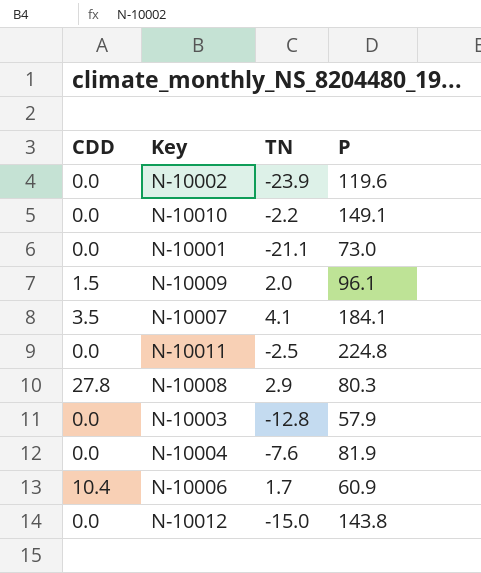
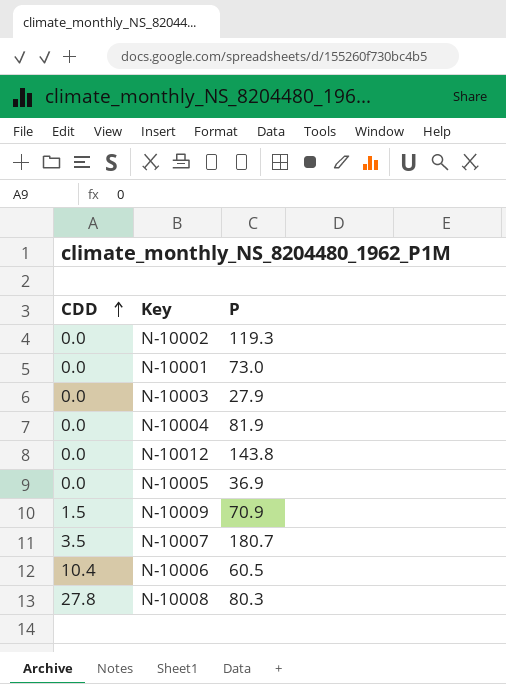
row order: none -> CDD ascending
column TN | position: 3 -> none
row N-10010: 0.0 | -2.2 | 149.1 -> none
row N-10011: 0.0 | -2.5 | 224.8 -> none
N-10002 | P: 119.6 -> 119.3
N-10003 | P: 57.9 -> 27.9
row N-10005: none -> 0.0 | 36.9
N-10009 | P: 96.1 -> 70.9
N-10007 | P: 184.1 -> 180.7
N-10006 | P: 60.9 -> 60.5

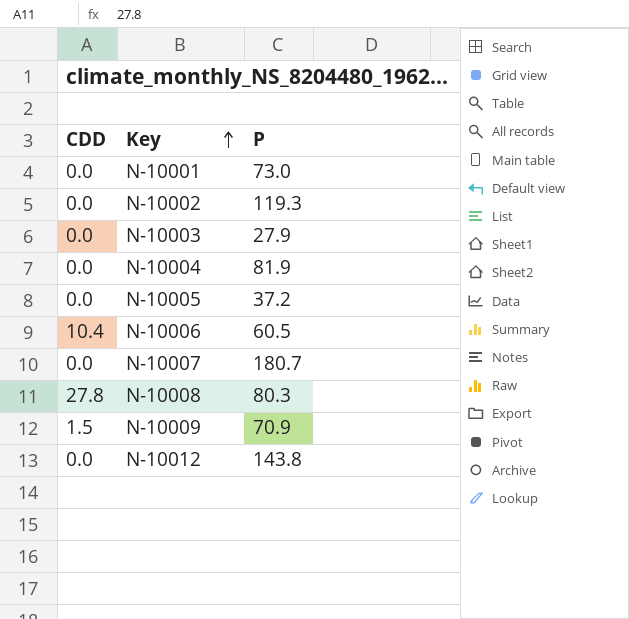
row order: CDD ascending -> Key ascending
N-10005 | P: 36.9 -> 37.2
N-10007 | CDD: 3.5 -> 0.0

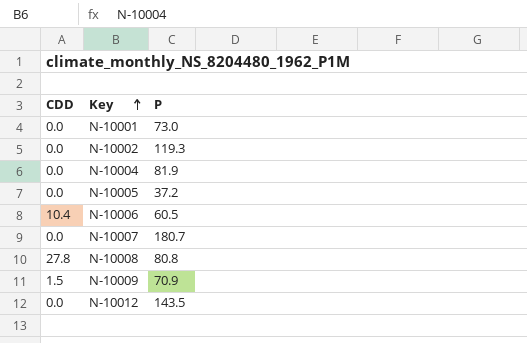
row N-10003: 0.0 | 27.9 -> none
N-10008 | P: 80.3 -> 80.8
N-10012 | P: 143.8 -> 143.5

